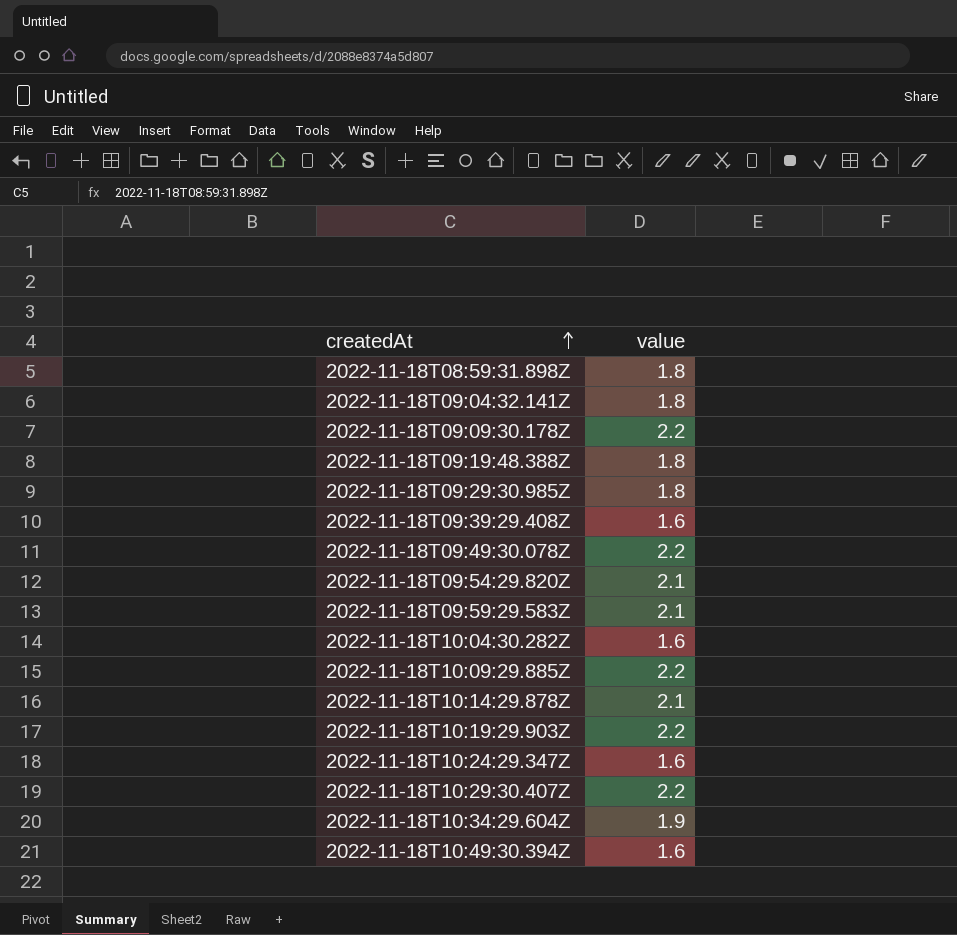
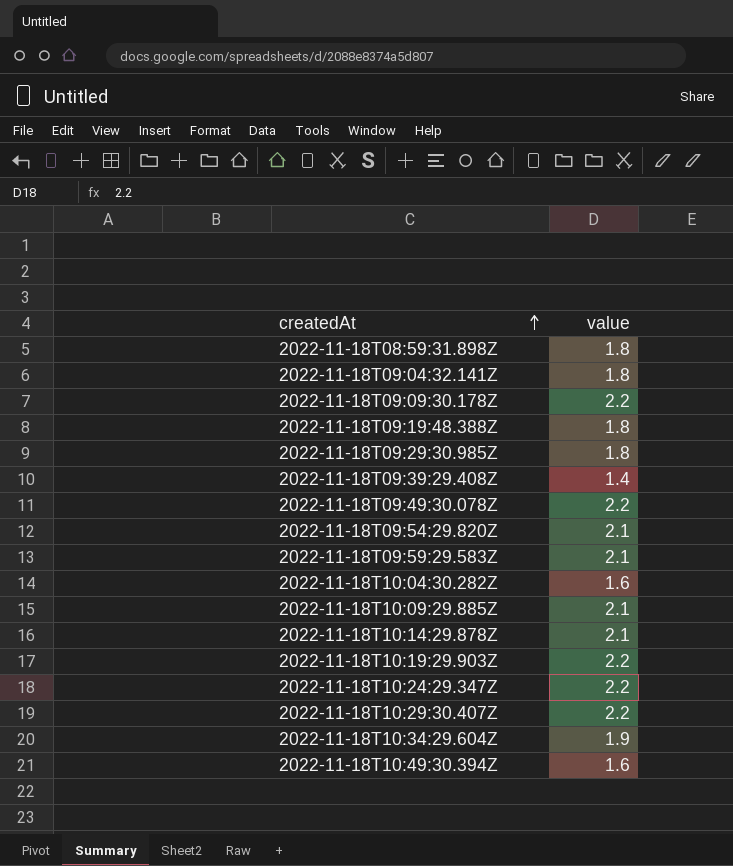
2022-11-18T09:39:29.408Z | value: 1.6 -> 1.4
2022-11-18T10:09:29.885Z | value: 2.2 -> 2.1
2022-11-18T10:24:29.347Z | value: 1.6 -> 2.2

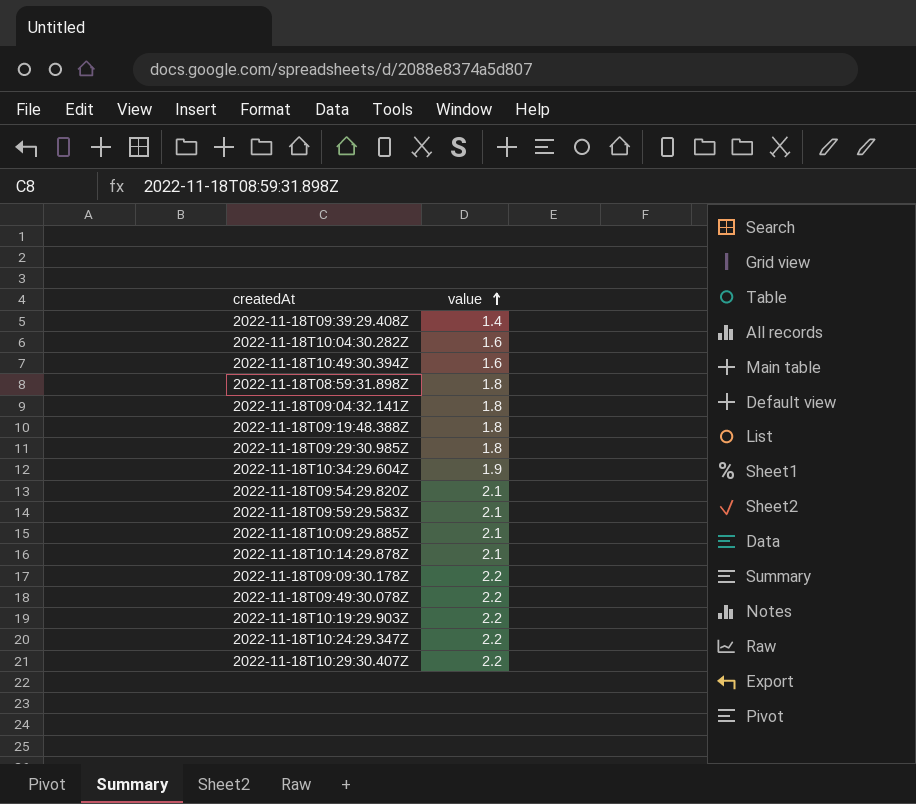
row order: createdAt ascending -> value ascending

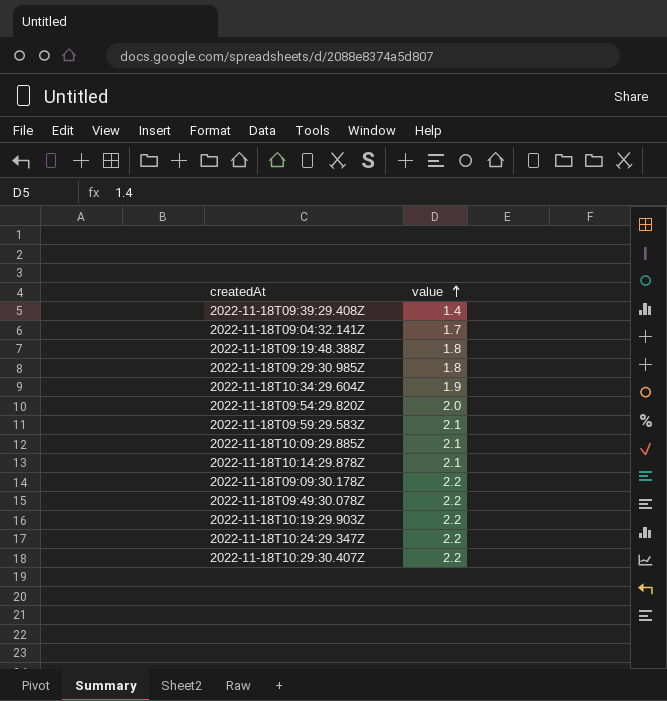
row 2022-11-18T10:04:30.282Z: 1.6 -> none
row 2022-11-18T10:49:30.394Z: 1.6 -> none
row 2022-11-18T08:59:31.898Z: 1.8 -> none
2022-11-18T09:04:32.141Z | value: 1.8 -> 1.7
2022-11-18T09:54:29.820Z | value: 2.1 -> 2.0

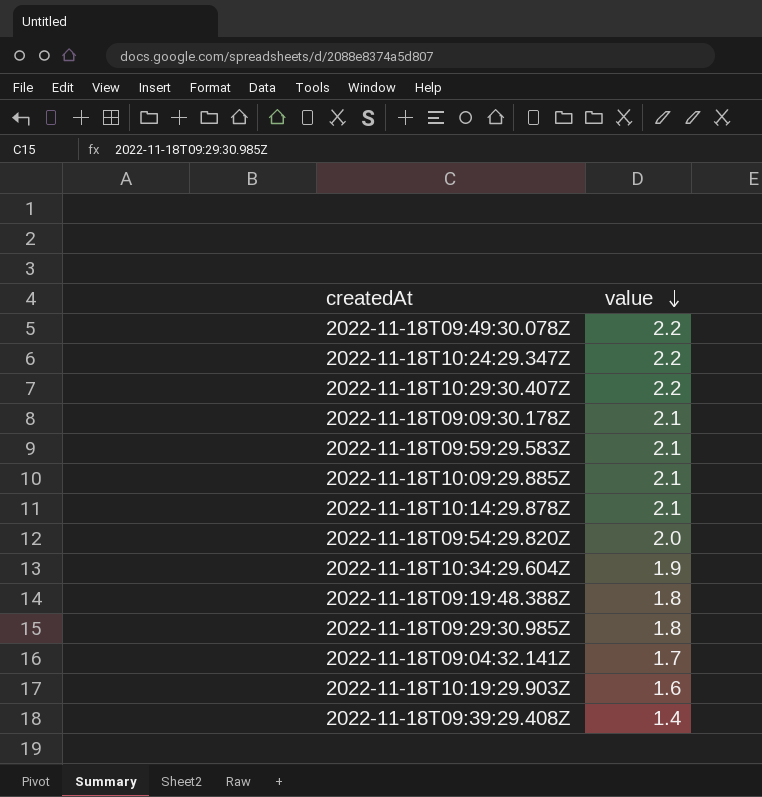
row order: value ascending -> value descending
2022-11-18T09:09:30.178Z | value: 2.2 -> 2.1
2022-11-18T10:19:29.903Z | value: 2.2 -> 1.6

